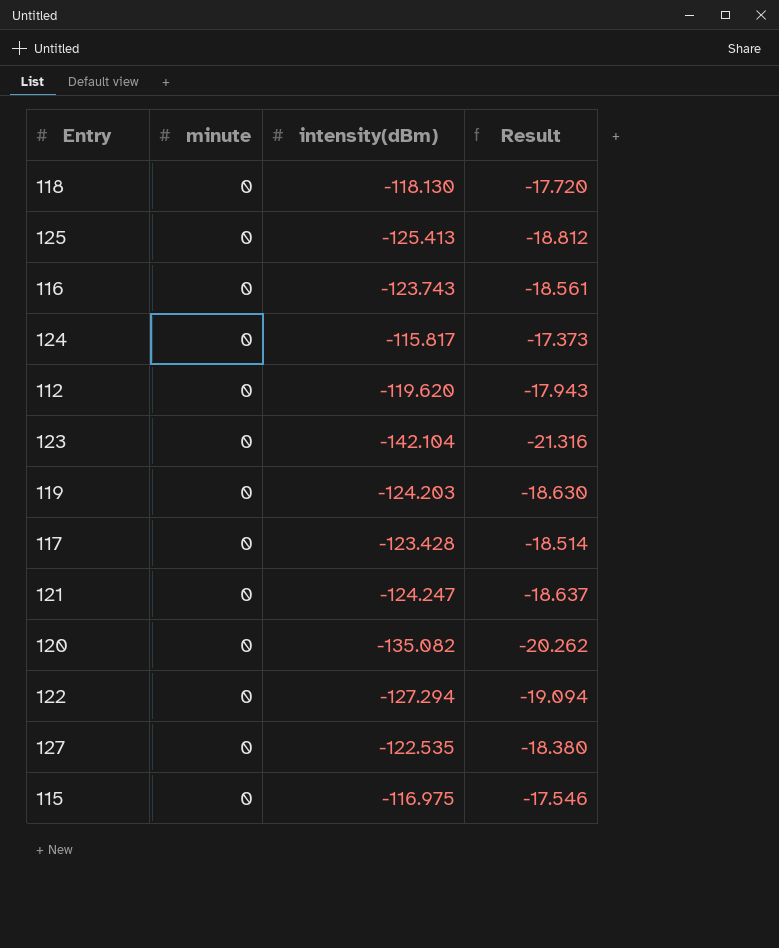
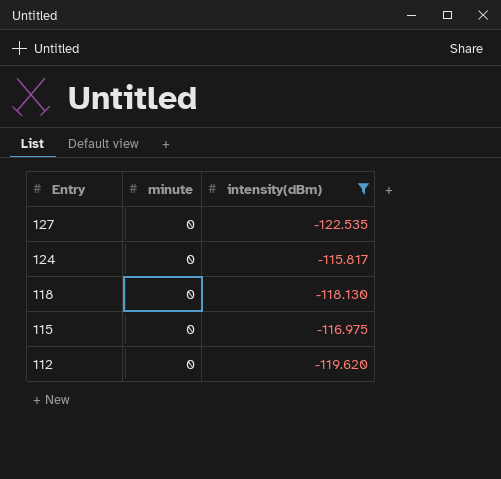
filter: none -> intensity(dBm) >= -122.535
row order: none -> Entry descending
column Result | formula: [intensity(dBm)] * 0.15 -> none

